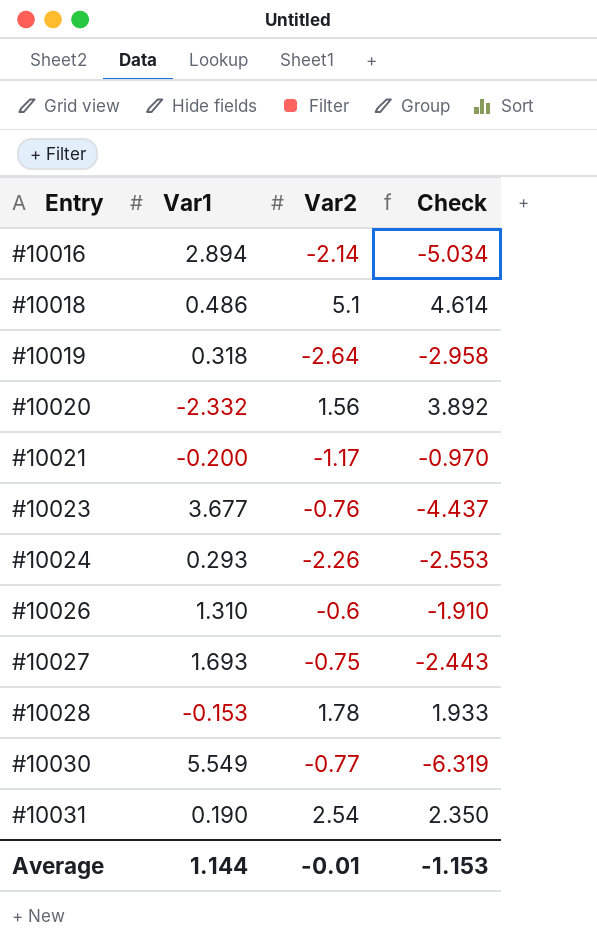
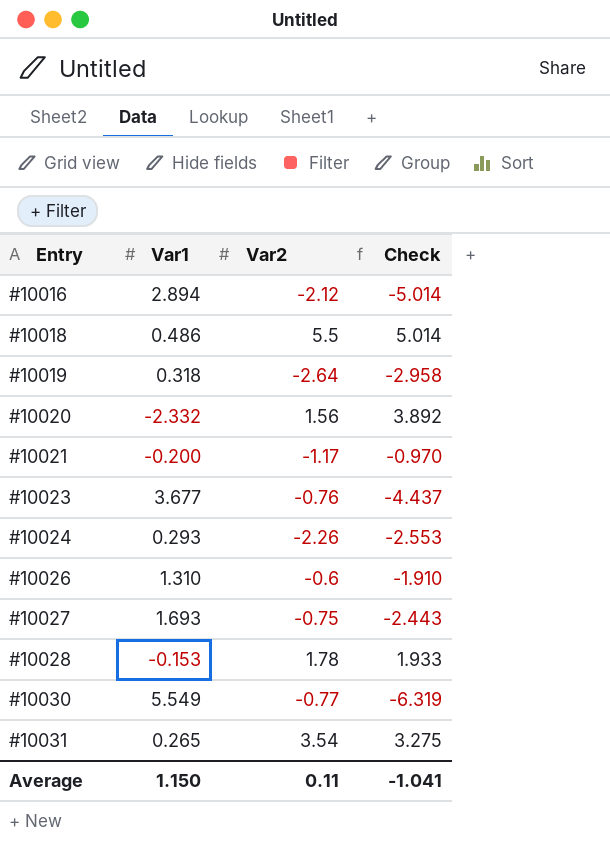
#10016 | Var2: -2.14 -> -2.12
#10016 | Check: -5.034 -> -5.014
#10018 | Var2: 5.1 -> 5.5
#10018 | Check: 4.614 -> 5.014
#10031 | Var1: 0.190 -> 0.265
#10031 | Var2: 2.54 -> 3.54
#10031 | Check: 2.350 -> 3.275
Average | Var1: 1.144 -> 1.150
Average | Var2: -0.01 -> 0.11
Average | Check: -1.153 -> -1.041

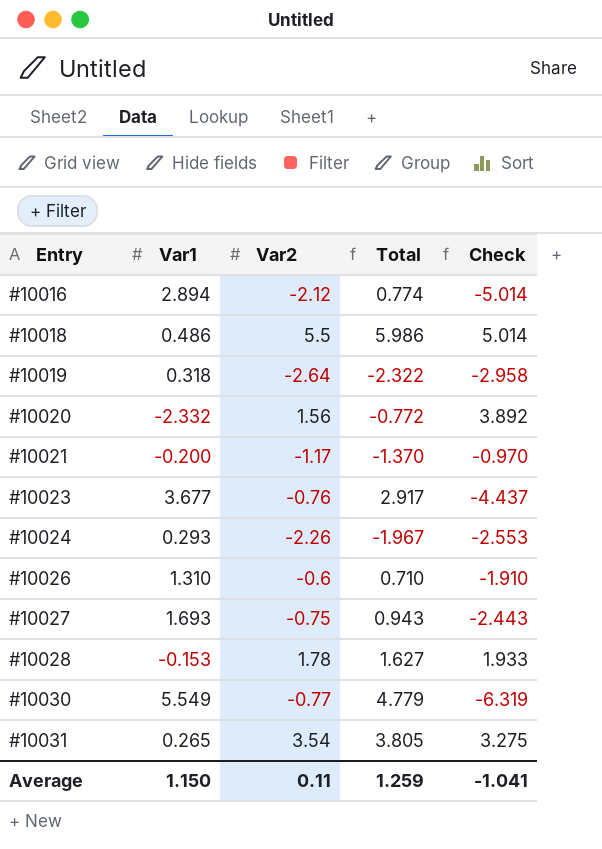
column Total | formula: none -> [Var1] + [Var2]

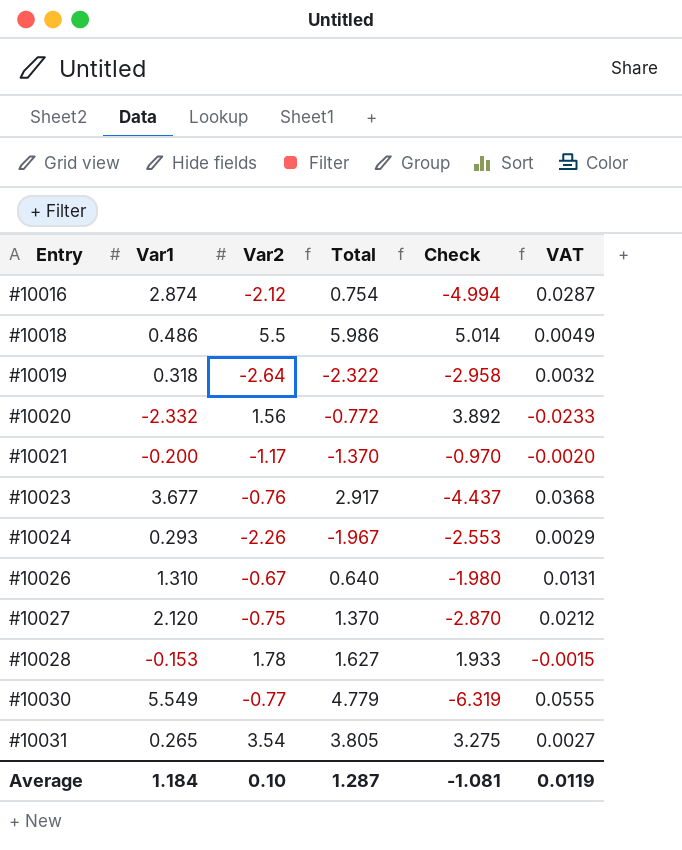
column VAT | formula: none -> [Var1] * 0.01
#10016 | Var1: 2.894 -> 2.874
#10016 | Total: 0.774 -> 0.754
#10016 | Check: -5.014 -> -4.994
#10026 | Var2: -0.6 -> -0.67
#10026 | Total: 0.710 -> 0.640
#10026 | Check: -1.910 -> -1.980
#10027 | Var1: 1.693 -> 2.120
#10027 | Total: 0.943 -> 1.370
#10027 | Check: -2.443 -> -2.870
Average | Var1: 1.150 -> 1.184
Average | Var2: 0.11 -> 0.10
Average | Total: 1.259 -> 1.287
Average | Check: -1.041 -> -1.081

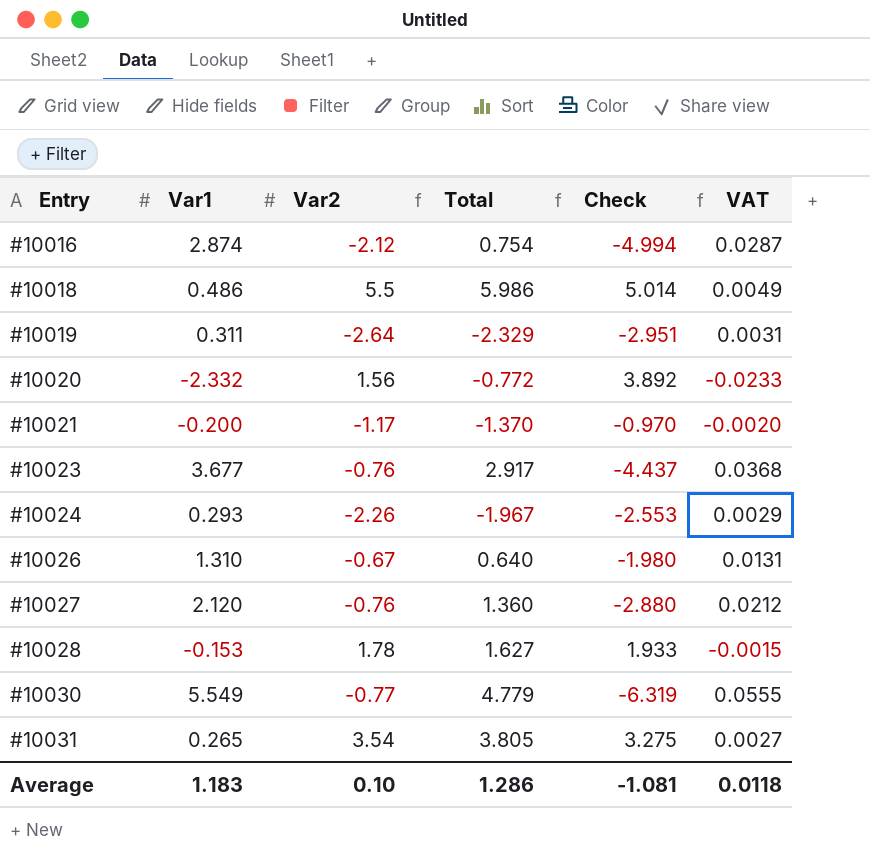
#10019 | Var1: 0.318 -> 0.311
#10019 | Total: -2.322 -> -2.329
#10019 | Check: -2.958 -> -2.951
#10019 | VAT: 0.0032 -> 0.0031
#10027 | Var2: -0.75 -> -0.76
#10027 | Total: 1.370 -> 1.360
#10027 | Check: -2.870 -> -2.880
Average | Var1: 1.184 -> 1.183
Average | Total: 1.287 -> 1.286
Average | VAT: 0.0119 -> 0.0118

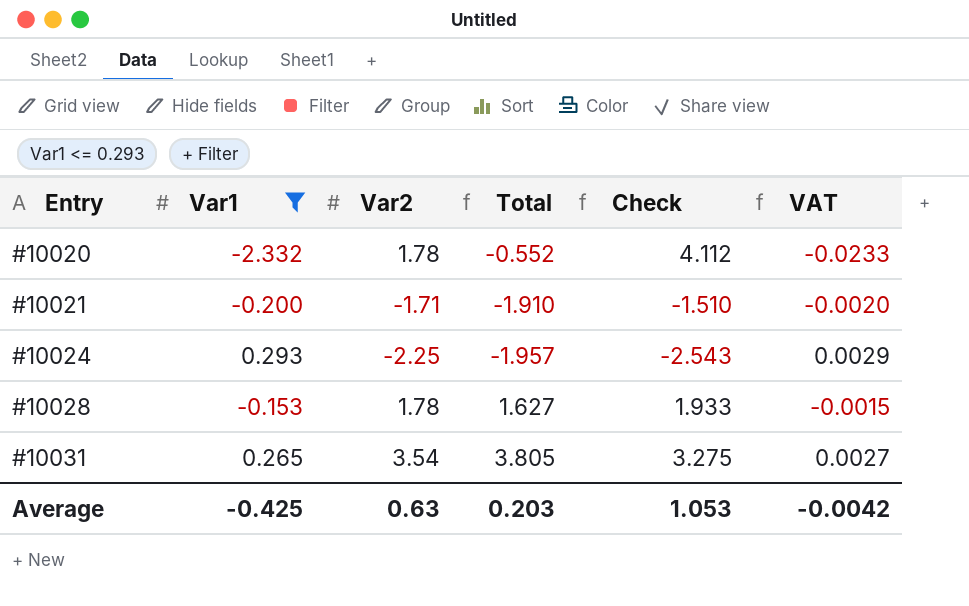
filter: none -> Var1 <= 0.293
#10020 | Var2: 1.56 -> 1.78
#10020 | Total: -0.772 -> -0.552
#10020 | Check: 3.892 -> 4.112
#10021 | Var2: -1.17 -> -1.71
#10021 | Total: -1.370 -> -1.910
#10021 | Check: -0.970 -> -1.510
#10024 | Var2: -2.26 -> -2.25
#10024 | Total: -1.967 -> -1.957
#10024 | Check: -2.553 -> -2.543
Average | Var1: 1.183 -> -0.425
Average | Var2: 0.10 -> 0.63
Average | Total: 1.286 -> 0.203
Average | Check: -1.081 -> 1.053
Average | VAT: 0.0118 -> -0.0042

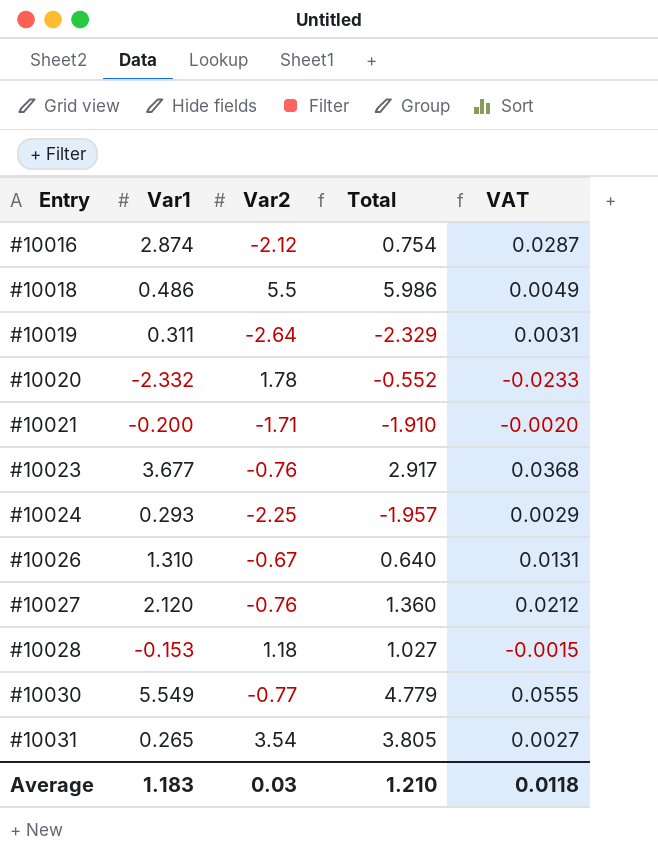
filter: Var1 <= 0.293 -> none
column Check | formula: [Var2] - [Var1] -> none
#10028 | Var2: 1.78 -> 1.18
#10028 | Total: 1.627 -> 1.027
Average | Var1: -0.425 -> 1.183
Average | Var2: 0.63 -> 0.03
Average | Total: 0.203 -> 1.210
Average | VAT: -0.0042 -> 0.0118

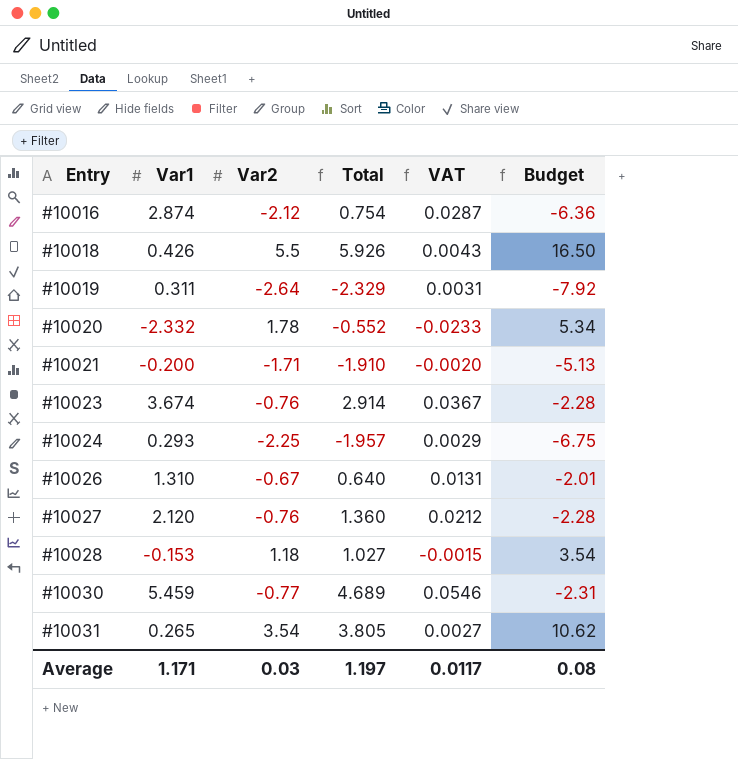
column Budget | formula: none -> [Var2] * 3
#10018 | Var1: 0.486 -> 0.426
#10018 | Total: 5.986 -> 5.926
#10018 | VAT: 0.0049 -> 0.0043
#10023 | Var1: 3.677 -> 3.674
#10023 | Total: 2.917 -> 2.914
#10023 | VAT: 0.0368 -> 0.0367
#10030 | Var1: 5.549 -> 5.459
#10030 | Total: 4.779 -> 4.689
#10030 | VAT: 0.0555 -> 0.0546
Average | Var1: 1.183 -> 1.171
Average | Total: 1.210 -> 1.197
Average | VAT: 0.0118 -> 0.0117

